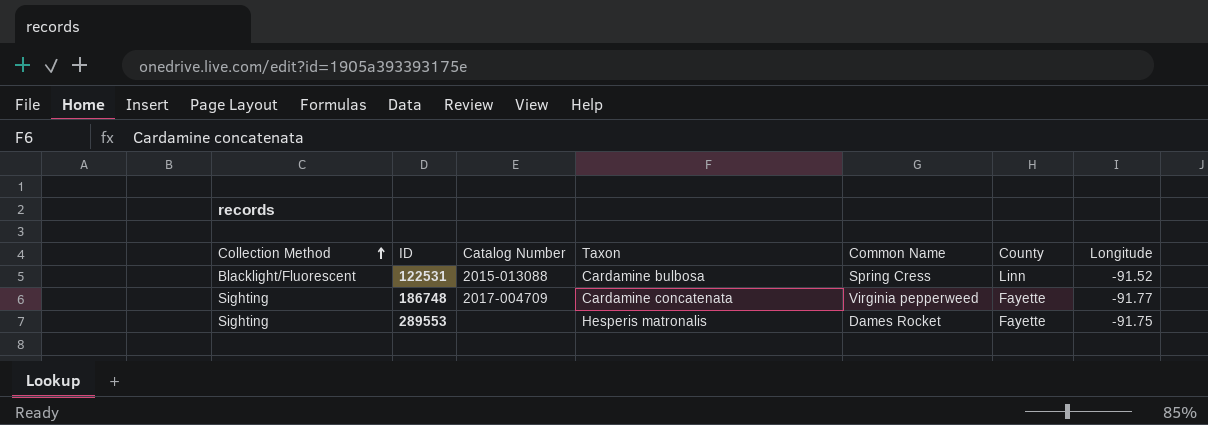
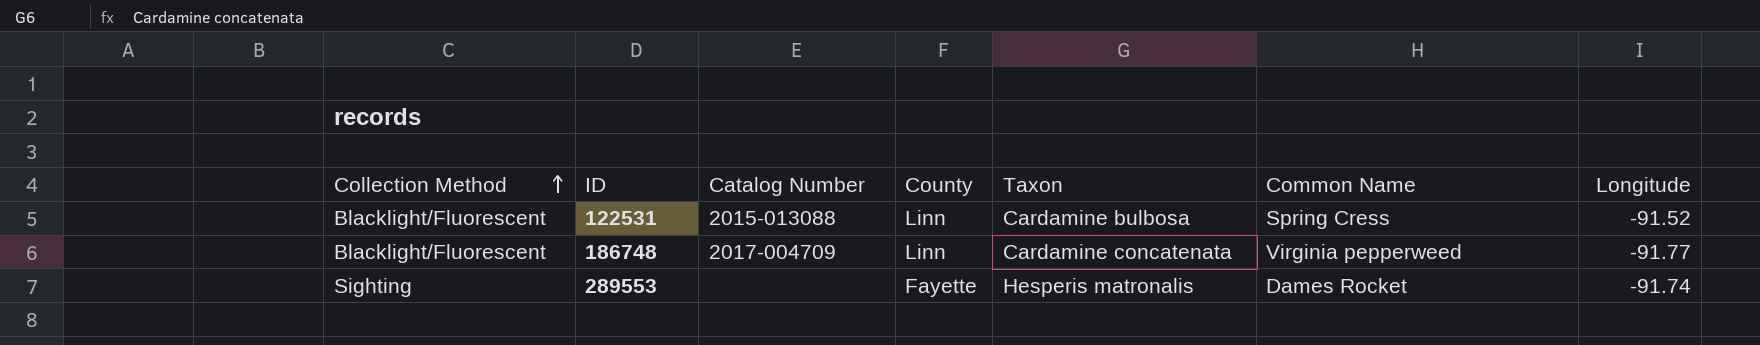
column County | position: 6 -> 4
186748 | Collection Method: Sighting -> Blacklight/Fluorescent
186748 | County: Fayette -> Linn
289553 | Longitude: -91.75 -> -91.74

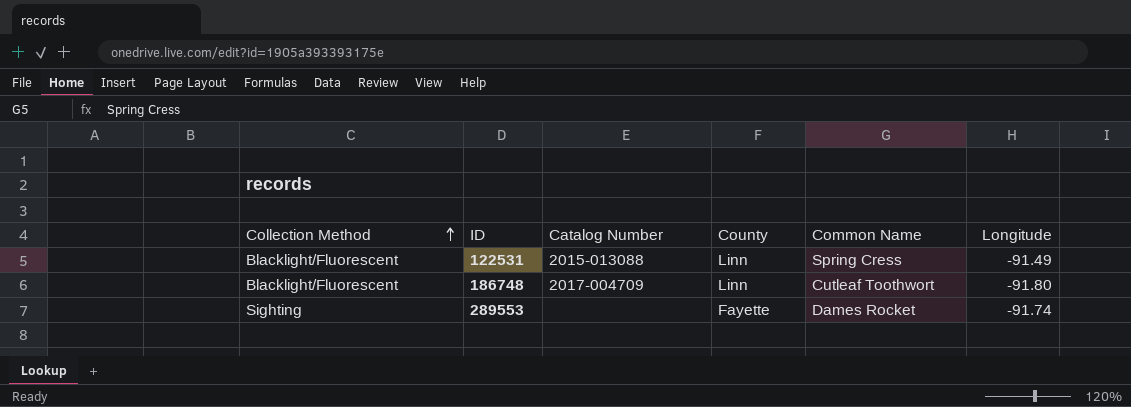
column Taxon | position: 5 -> none
122531 | Longitude: -91.52 -> -91.49
186748 | Common Name: Virginia pepperweed -> Cutleaf Toothwort
186748 | Longitude: -91.77 -> -91.80

